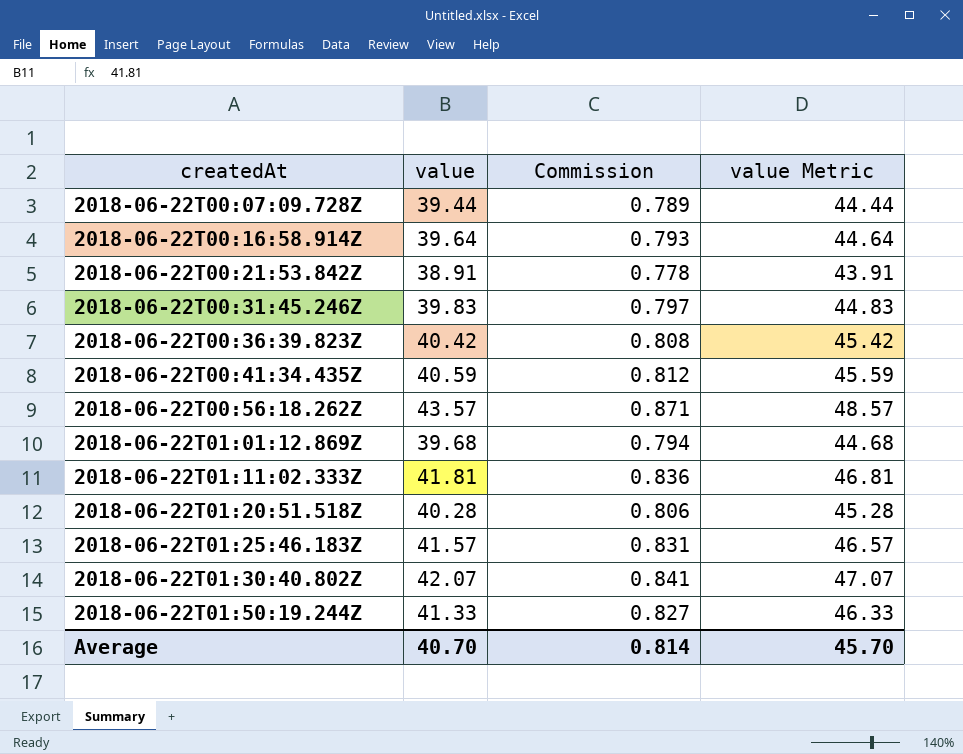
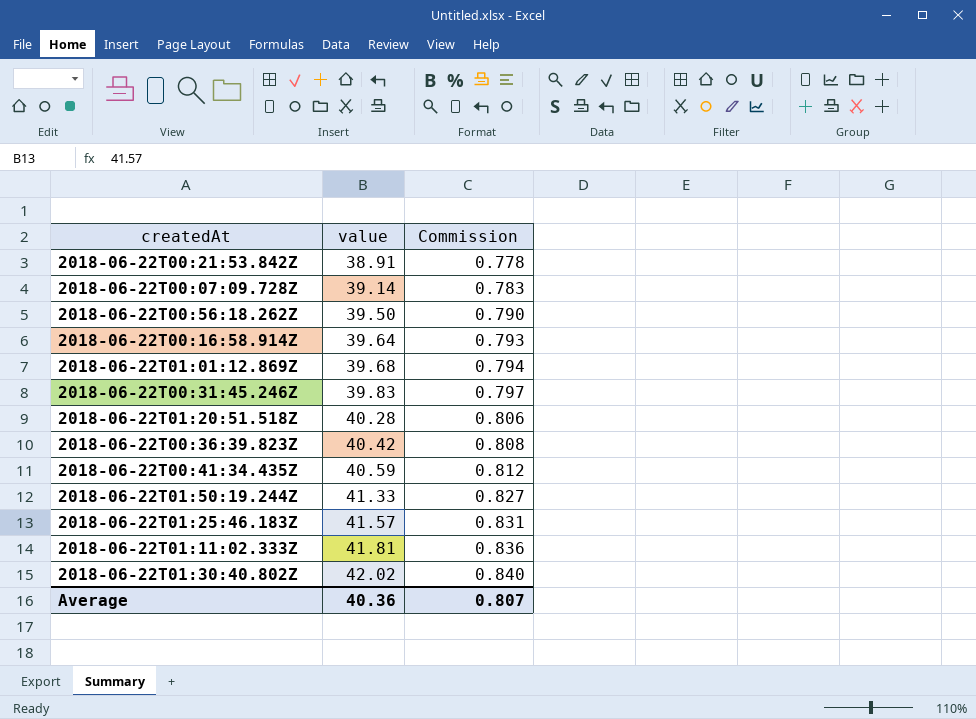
row order: createdAt ascending -> value ascending
column value Metric | formula: [value] + 5 -> none
2018-06-22T00:07:09.728Z | value: 39.44 -> 39.14
2018-06-22T00:07:09.728Z | Commission: 0.789 -> 0.783
2018-06-22T00:56:18.262Z | value: 43.57 -> 39.50
2018-06-22T00:56:18.262Z | Commission: 0.871 -> 0.790
2018-06-22T01:30:40.802Z | value: 42.07 -> 42.02
2018-06-22T01:30:40.802Z | Commission: 0.841 -> 0.840
Average | value: 40.70 -> 40.36
Average | Commission: 0.814 -> 0.807

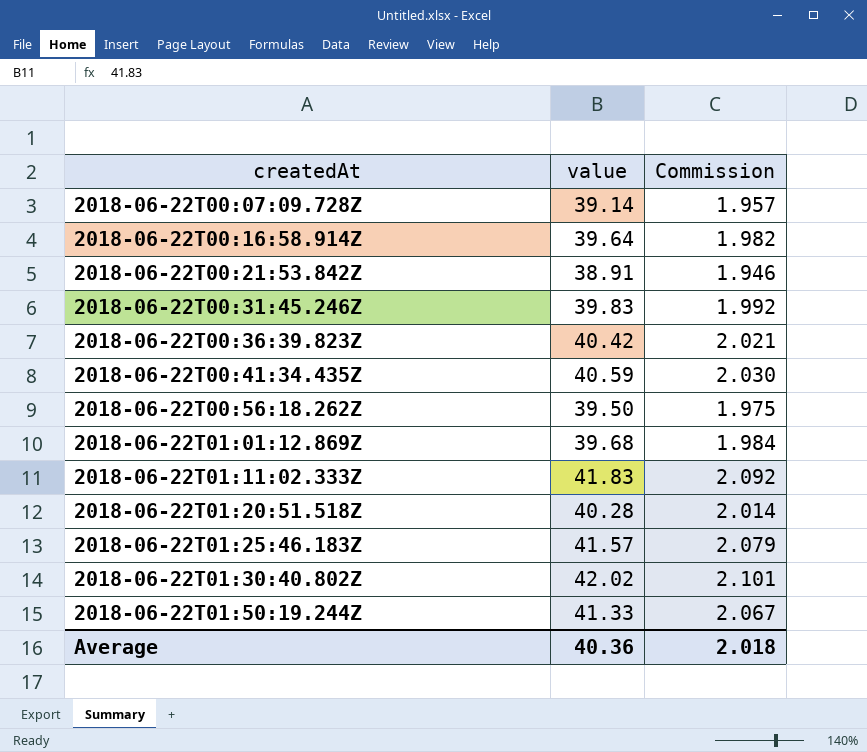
row order: value ascending -> createdAt ascending
column Commission | formula: [value] * 0.02 -> [value] * 0.05
2018-06-22T01:11:02.333Z | value: 41.81 -> 41.83
Average | Commission: 0.807 -> 2.018

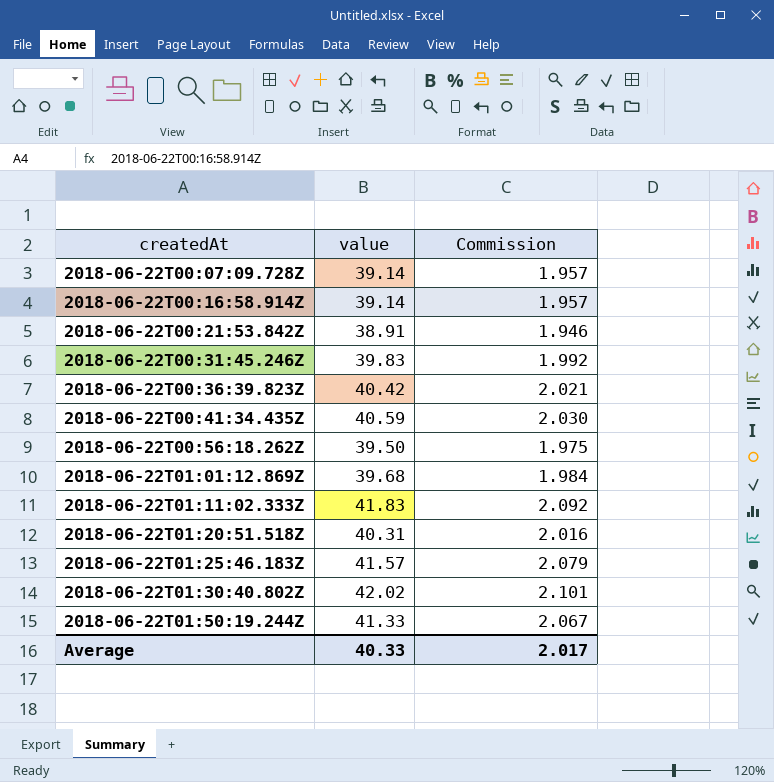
2018-06-22T00:16:58.914Z | value: 39.64 -> 39.14
2018-06-22T00:16:58.914Z | Commission: 1.982 -> 1.957
2018-06-22T01:20:51.518Z | value: 40.28 -> 40.31
2018-06-22T01:20:51.518Z | Commission: 2.014 -> 2.016
Average | value: 40.36 -> 40.33
Average | Commission: 2.018 -> 2.017

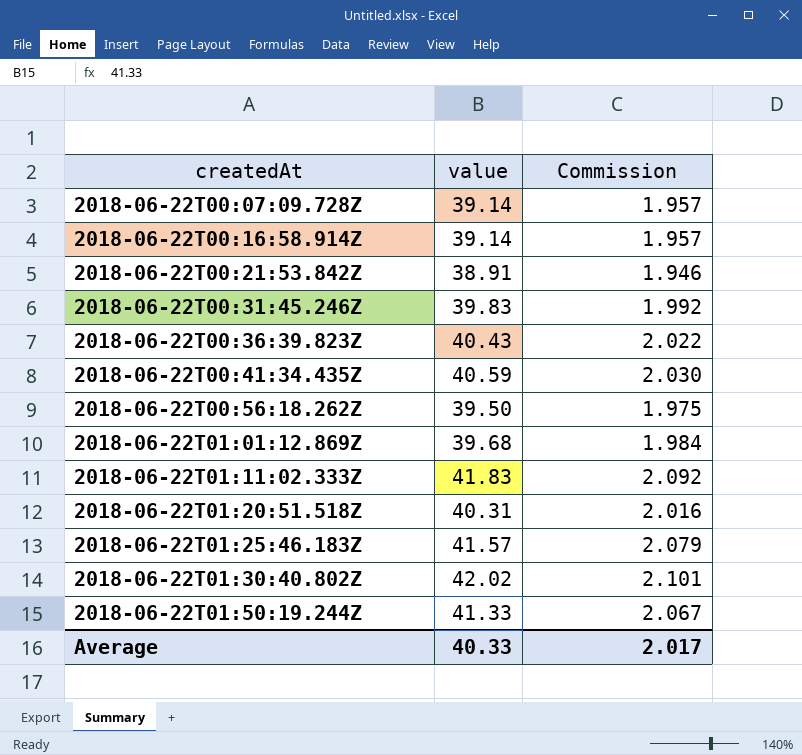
2018-06-22T00:36:39.823Z | value: 40.42 -> 40.43
2018-06-22T00:36:39.823Z | Commission: 2.021 -> 2.022

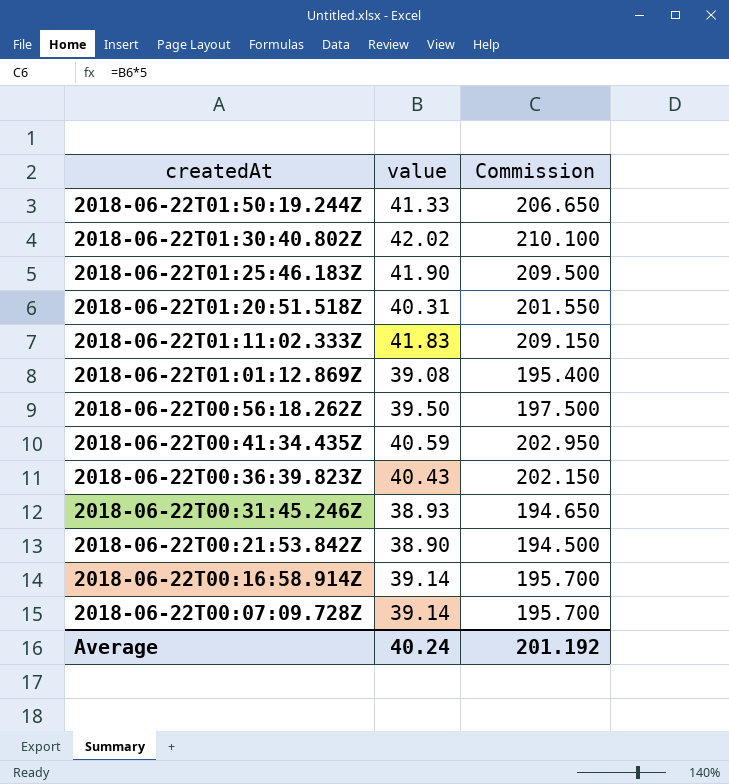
row order: createdAt ascending -> createdAt descending
column Commission | formula: [value] * 0.05 -> [value] * 5
2018-06-22T01:25:46.183Z | value: 41.57 -> 41.90
2018-06-22T01:01:12.869Z | value: 39.68 -> 39.08
2018-06-22T00:31:45.246Z | value: 39.83 -> 38.93
2018-06-22T00:21:53.842Z | value: 38.91 -> 38.90
Average | value: 40.33 -> 40.24
Average | Commission: 2.017 -> 201.192

